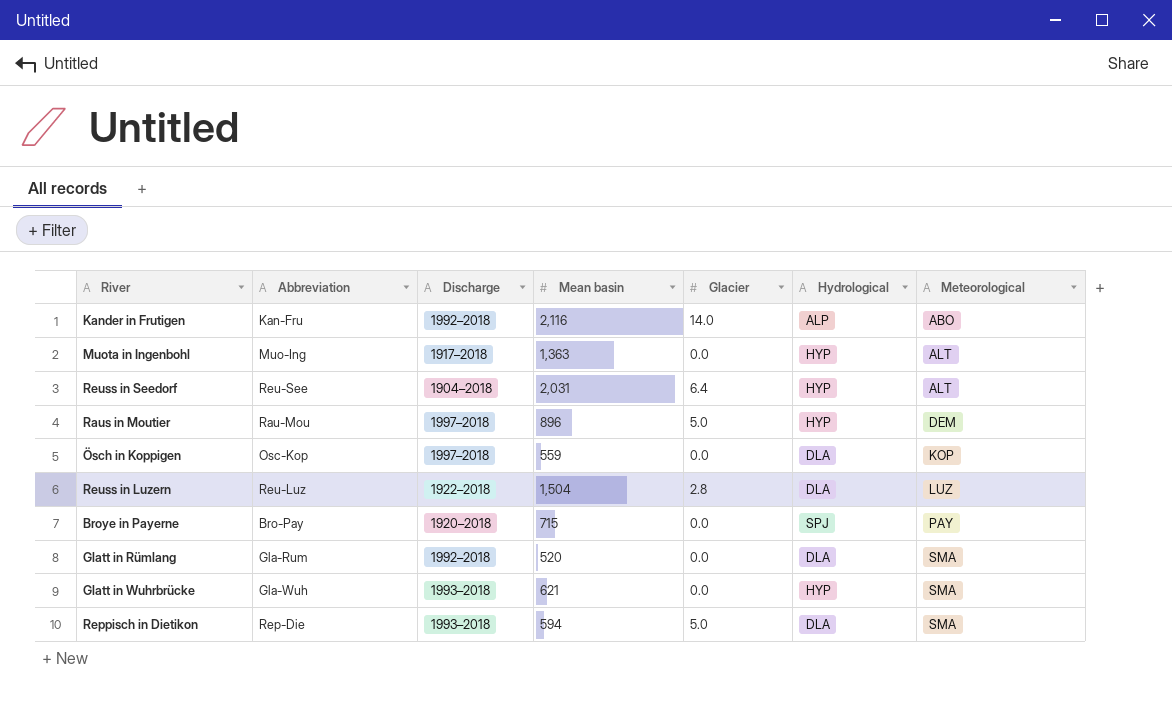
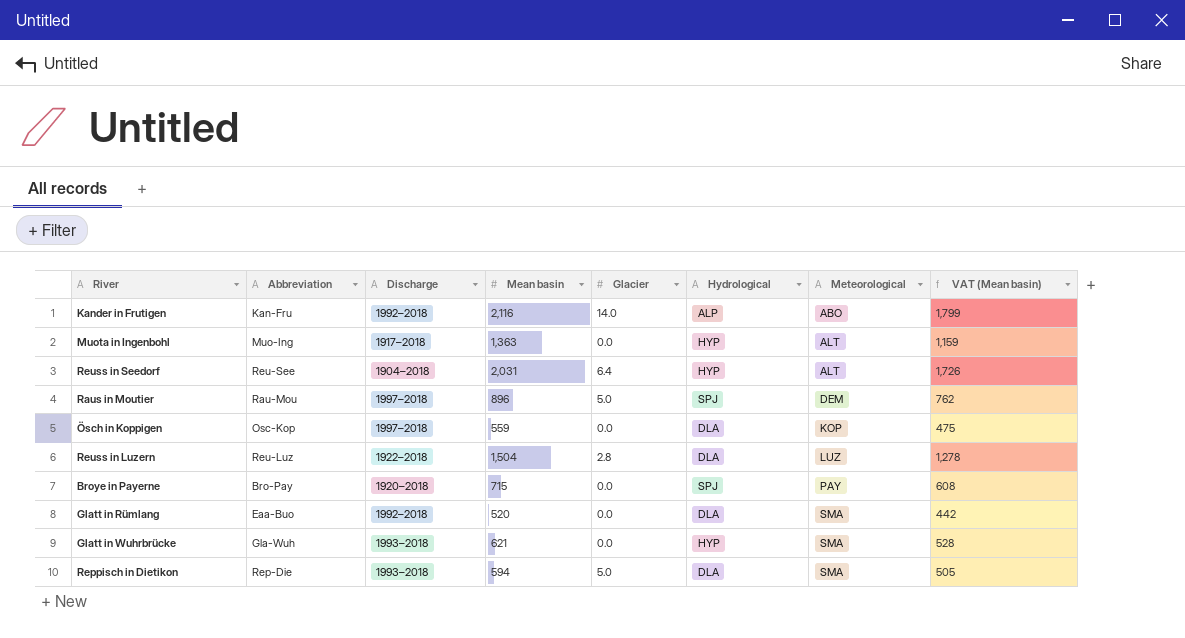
column VAT (Mean basin) | formula: none -> [Mean basin] * 0.85
Raus in Moutier | Hydrological: HYP -> SPJ
Glatt in Rümlang | Abbreviation: Gla-Rum -> Eaa-Buo

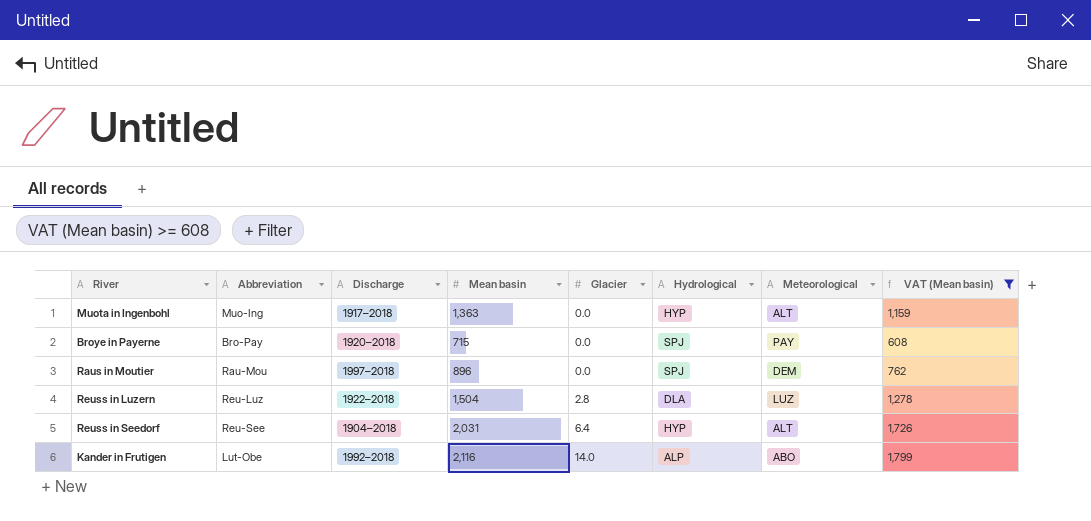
filter: none -> VAT (Mean basin) >= 608
row order: Meteorological ascending -> Glacier ascending
Raus in Moutier | Glacier: 5.0 -> 0.0
Kander in Frutigen | Abbreviation: Kan-Fru -> Lut-Obe

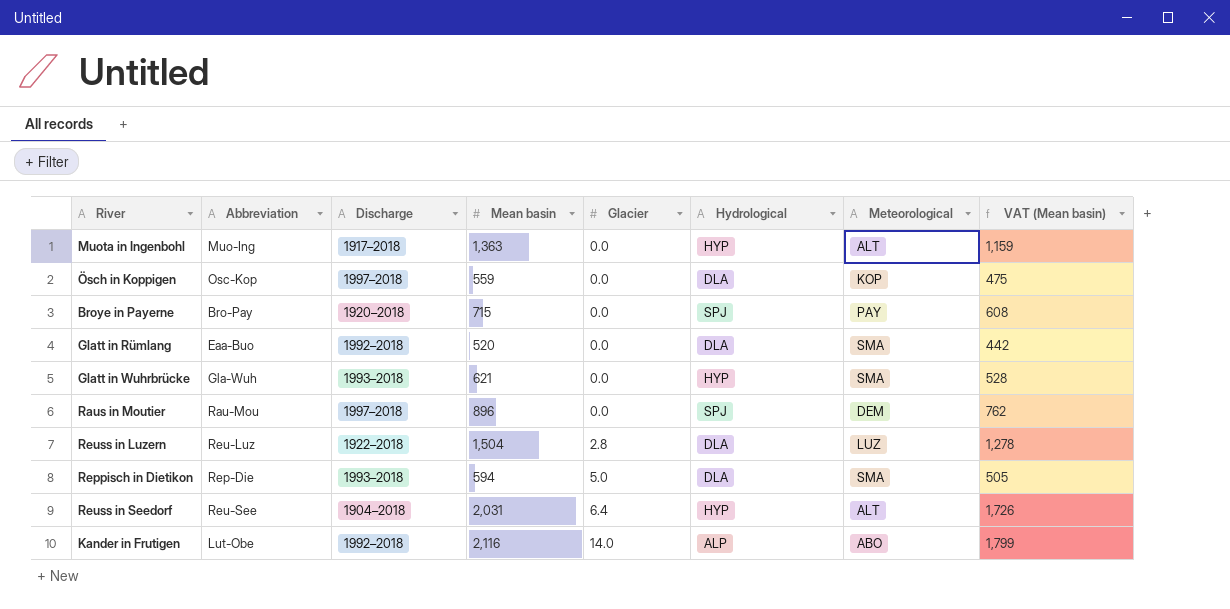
filter: VAT (Mean basin) >= 608 -> none

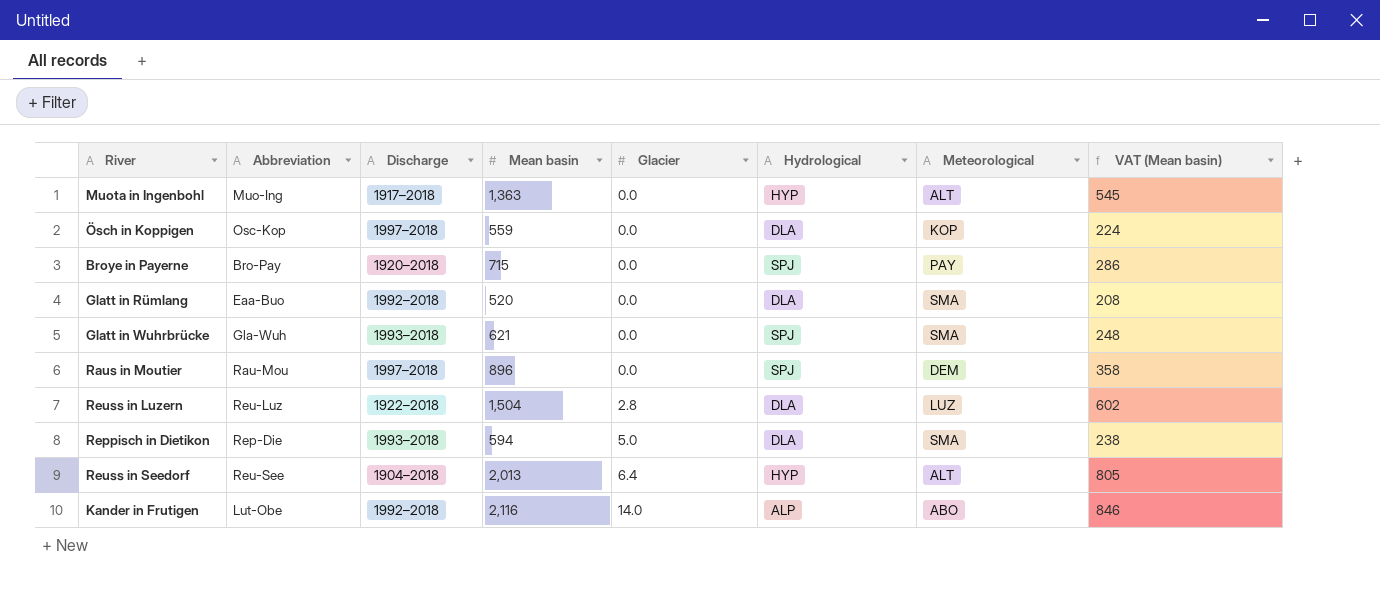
column VAT (Mean basin) | formula: [Mean basin] * 0.85 -> [Mean basin] * 0.4
Glatt in Wuhrbrücke | Hydrological: HYP -> SPJ
Reuss in Seedorf | Mean basin: 2,031 -> 2,013

